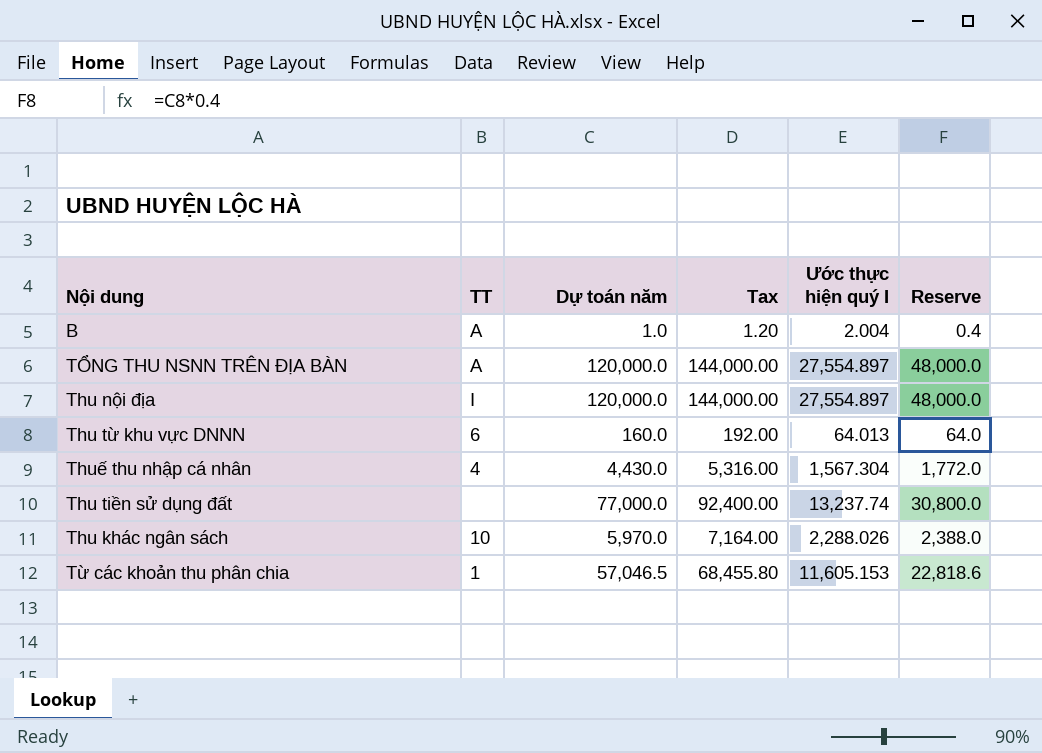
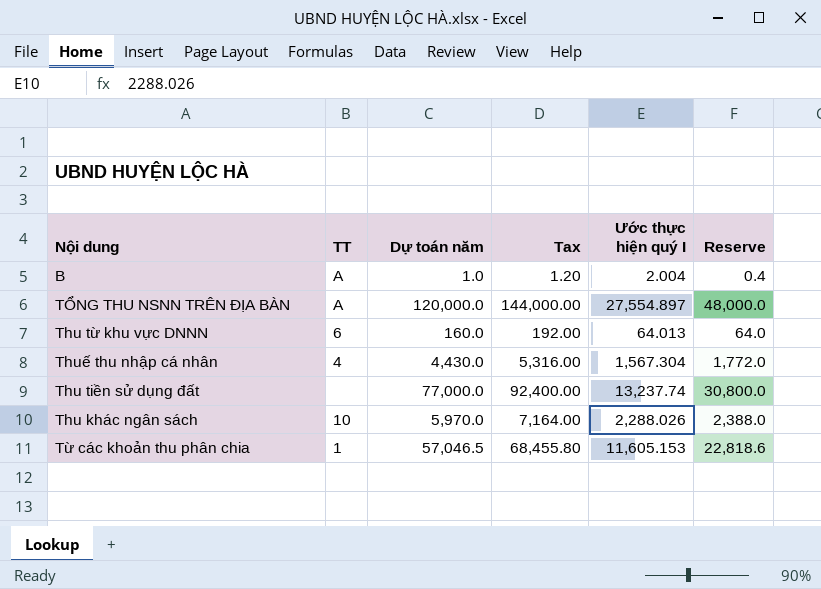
row Thu nội địa: I | 120,000.0 | 144,000.00 | 27,554.897 | 48,000.0 -> none

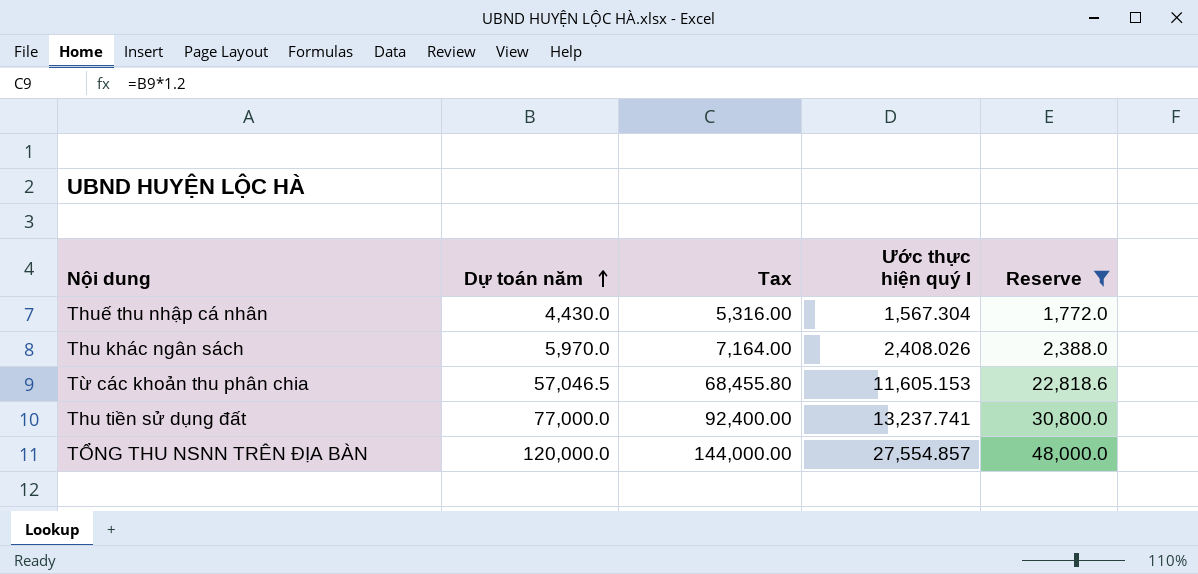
filter: none -> Reserve >= 1,772.0
row order: none -> Dự toán năm ascending
column TT | position: 2 -> none
Thu khác ngân sách | Ước thực hiện quý I: 2,288.026 -> 2,408.026
Thu tiền sử dụng đất | Ước thực hiện quý I: 13,237.74 -> 13,237.741
TỔNG THU NSNN TRÊN ĐỊA BÀN | Ước thực hiện quý I: 27,554.897 -> 27,554.857

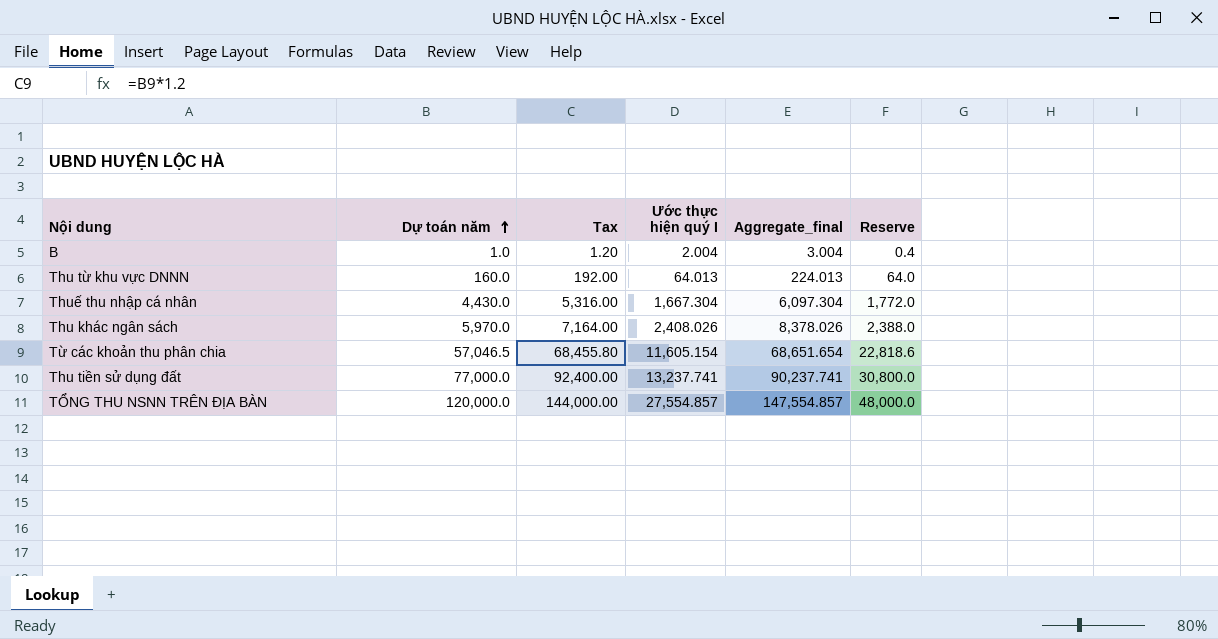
filter: Reserve >= 1,772.0 -> none
column Aggregate_final | formula: none -> [Dự toán năm] + [Ước thực hiện quý I]
Thuế thu nhập cá nhân | Ước thực hiện quý I: 1,567.304 -> 1,667.304
Từ các khoản thu phân chia | Ước thực hiện quý I: 11,605.153 -> 11,605.154

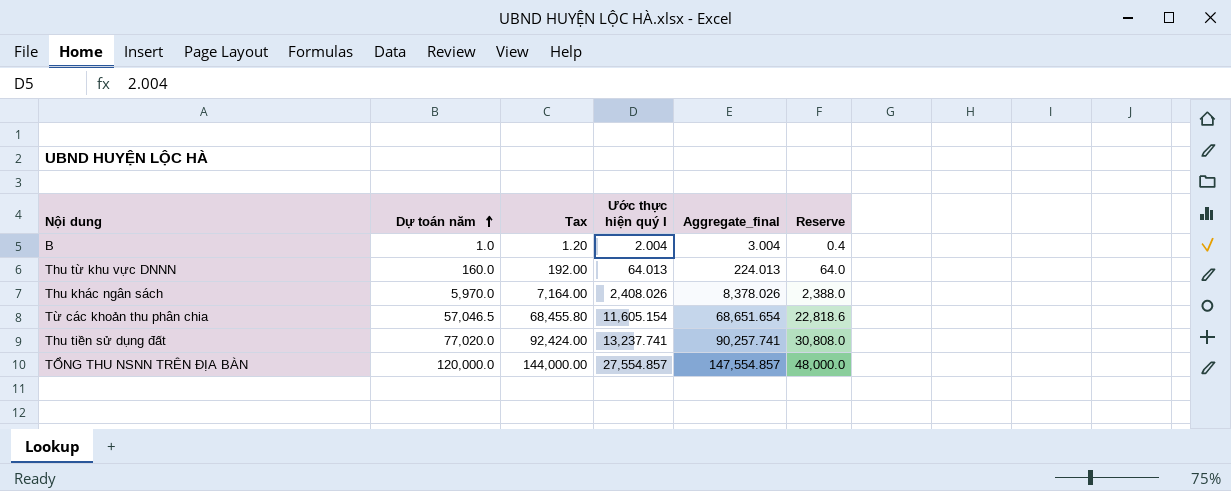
row Thuế thu nhập cá nhân: 4,430.0 | 5,316.00 | 1,667.304 | 6,097.304 | 1,772.0 -> none
Thu tiền sử dụng đất | Dự toán năm: 77,000.0 -> 77,020.0
Thu tiền sử dụng đất | Tax: 92,400.00 -> 92,424.00
Thu tiền sử dụng đất | Aggregate_final: 90,237.741 -> 90,257.741
Thu tiền sử dụng đất | Reserve: 30,800.0 -> 30,808.0

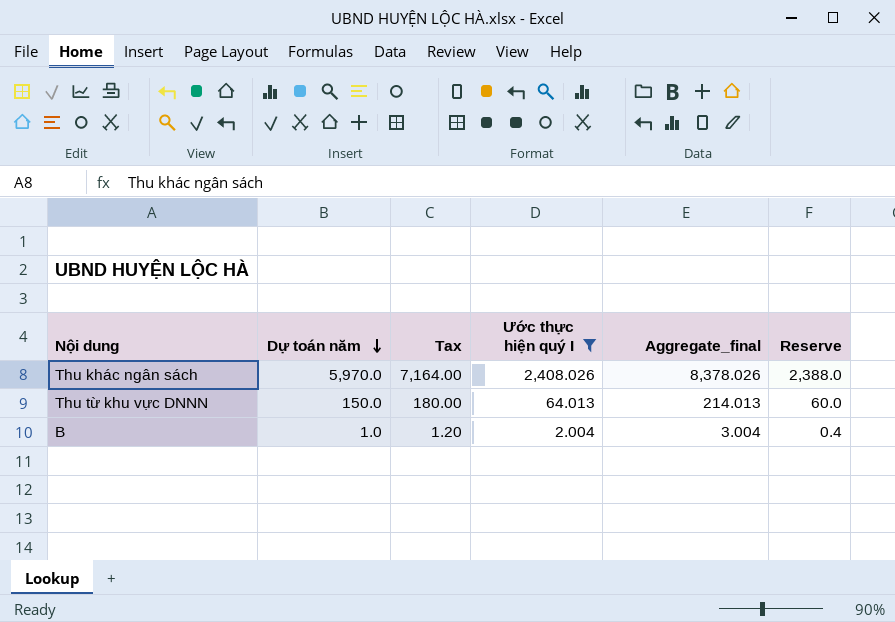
filter: none -> Ước thực hiện quý I <= 2,408.026
row order: Dự toán năm ascending -> Dự toán năm descending
Thu từ khu vực DNNN | Dự toán năm: 160.0 -> 150.0
Thu từ khu vực DNNN | Tax: 192.00 -> 180.00
Thu từ khu vực DNNN | Aggregate_final: 224.013 -> 214.013
Thu từ khu vực DNNN | Reserve: 64.0 -> 60.0

